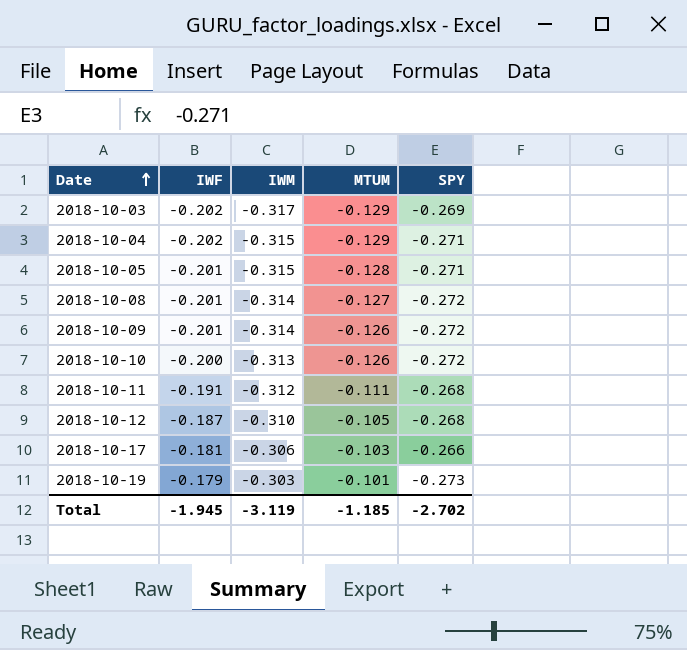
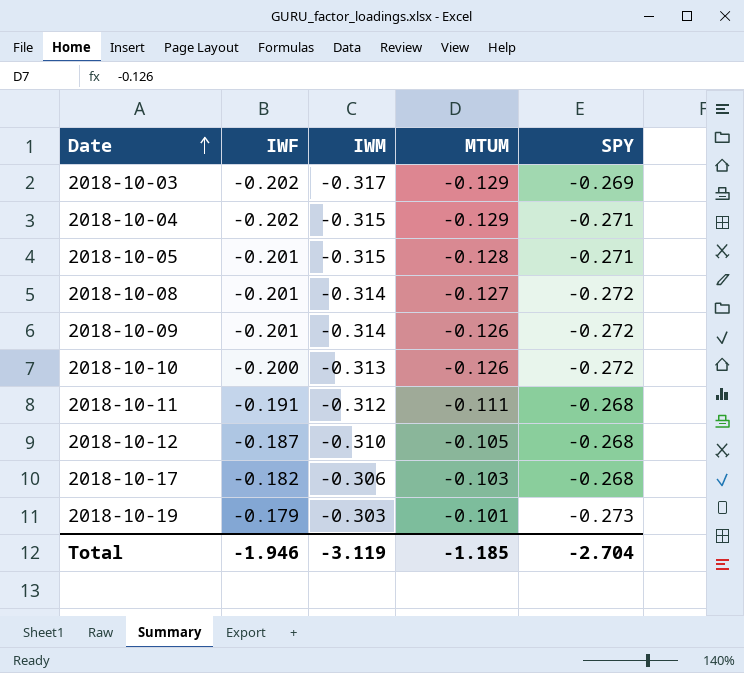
2018-10-17 | IWF: -0.181 -> -0.182
2018-10-17 | SPY: -0.266 -> -0.268
Total | IWF: -1.945 -> -1.946
Total | SPY: -2.702 -> -2.704

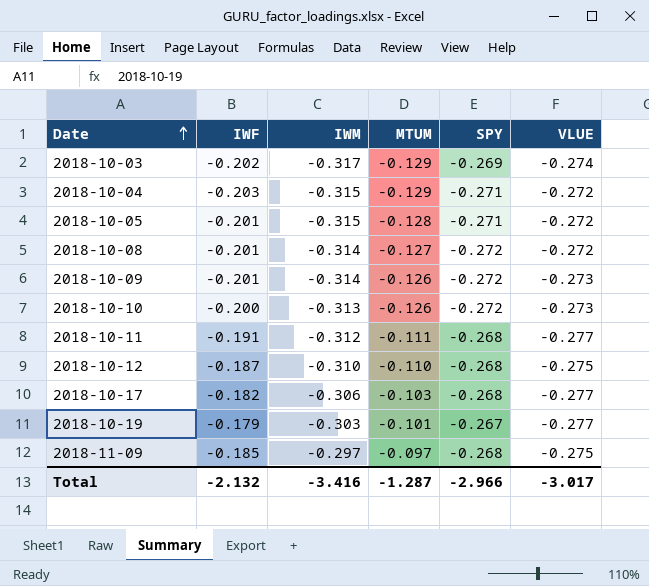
column VLUE | position: none -> 6
2018-10-04 | IWF: -0.202 -> -0.203
2018-10-12 | MTUM: -0.105 -> -0.110
2018-10-19 | SPY: -0.273 -> -0.267
row 2018-11-09: none -> -0.185 | -0.297 | -0.097 | -0.268 | -0.275
Total | IWF: -1.946 -> -2.132
Total | IWM: -3.119 -> -3.416
Total | MTUM: -1.185 -> -1.287
Total | SPY: -2.704 -> -2.966

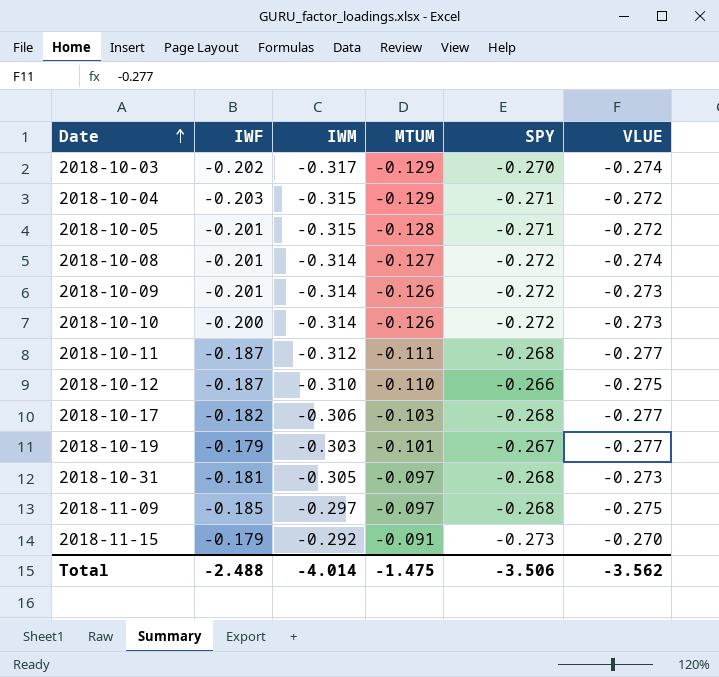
2018-10-03 | SPY: -0.269 -> -0.270
2018-10-08 | VLUE: -0.272 -> -0.274
2018-10-10 | IWM: -0.313 -> -0.314
2018-10-11 | IWF: -0.191 -> -0.187
2018-10-12 | SPY: -0.268 -> -0.266
row 2018-10-31: none -> -0.181 | -0.305 | -0.097 | -0.268 | -0.273
row 2018-11-15: none -> -0.179 | -0.292 | -0.091 | -0.273 | -0.270
Total | IWF: -2.132 -> -2.488
Total | IWM: -3.416 -> -4.014
Total | MTUM: -1.287 -> -1.475
Total | SPY: -2.966 -> -3.506
Total | VLUE: -3.017 -> -3.562

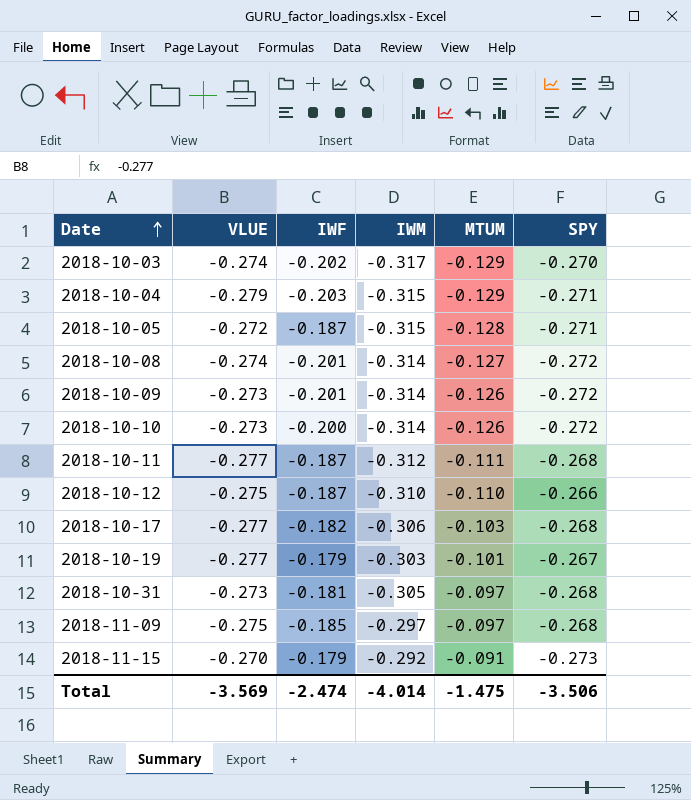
column VLUE | position: 6 -> 2
2018-10-04 | VLUE: -0.272 -> -0.279
2018-10-05 | IWF: -0.201 -> -0.187
Total | VLUE: -3.562 -> -3.569
Total | IWF: -2.488 -> -2.474

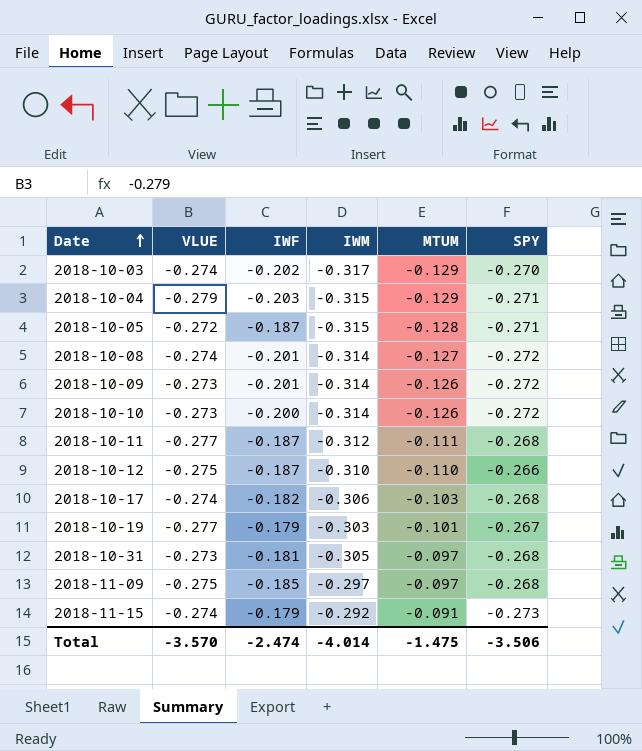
2018-10-17 | VLUE: -0.277 -> -0.274
2018-11-15 | VLUE: -0.270 -> -0.274
Total | VLUE: -3.569 -> -3.570

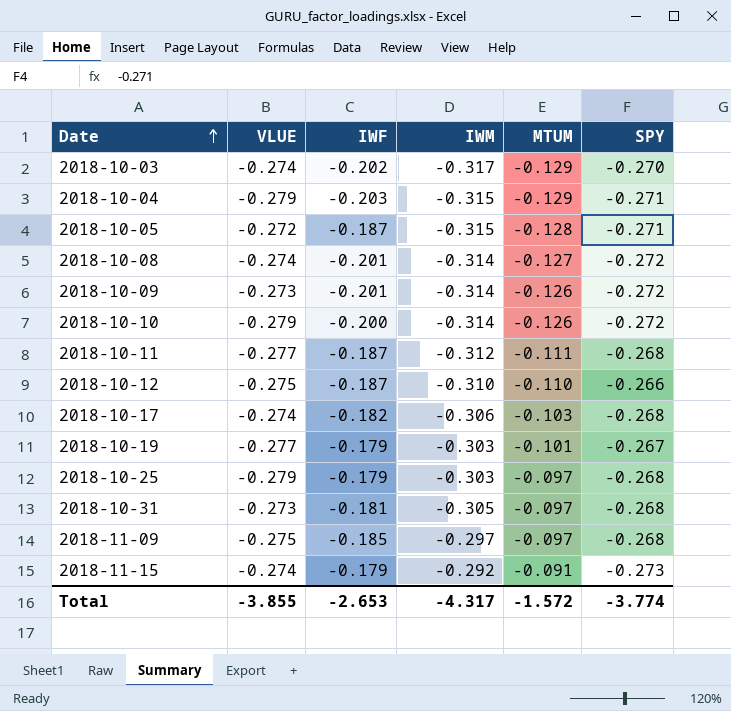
2018-10-10 | VLUE: -0.273 -> -0.279
row 2018-10-25: none -> -0.279 | -0.179 | -0.303 | -0.097 | -0.268
Total | VLUE: -3.570 -> -3.855
Total | IWF: -2.474 -> -2.653
Total | IWM: -4.014 -> -4.317
Total | MTUM: -1.475 -> -1.572
Total | SPY: -3.506 -> -3.774

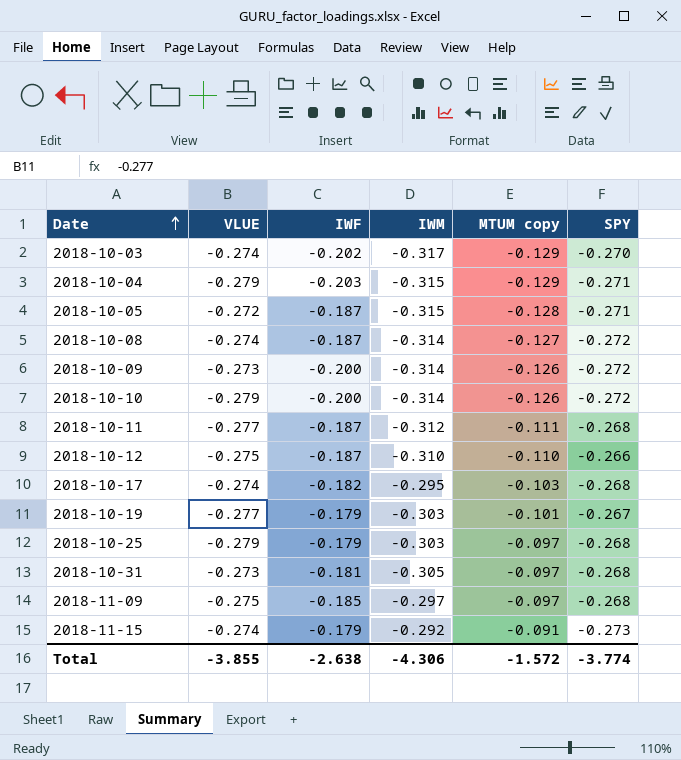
column name: MTUM -> MTUM copy
2018-10-08 | IWF: -0.201 -> -0.187
2018-10-09 | IWF: -0.201 -> -0.200
2018-10-17 | IWM: -0.306 -> -0.295
Total | IWF: -2.653 -> -2.638
Total | IWM: -4.317 -> -4.306

